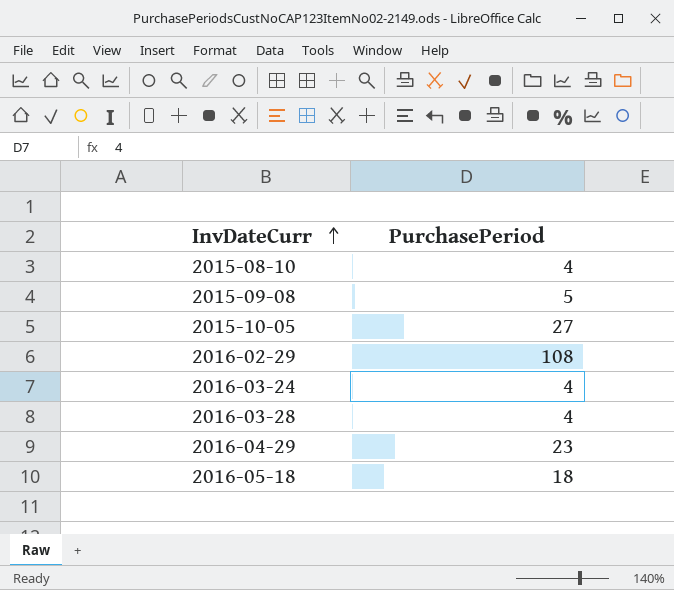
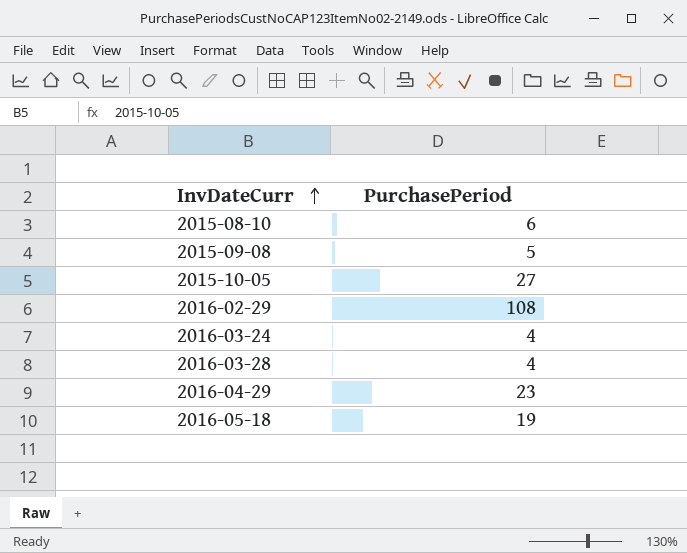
2015-08-10 | PurchasePeriod: 4 -> 6
2016-05-18 | PurchasePeriod: 18 -> 19

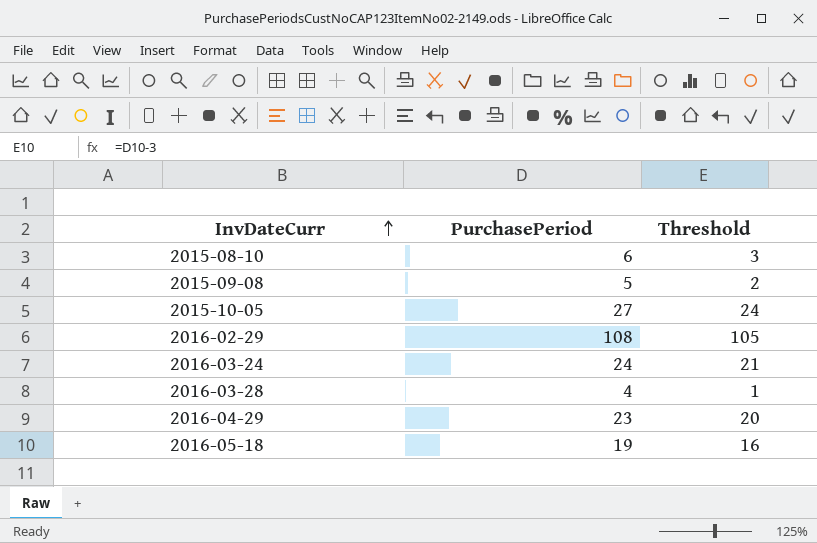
column Threshold | formula: none -> [PurchasePeriod] - 3
2016-03-24 | PurchasePeriod: 4 -> 24

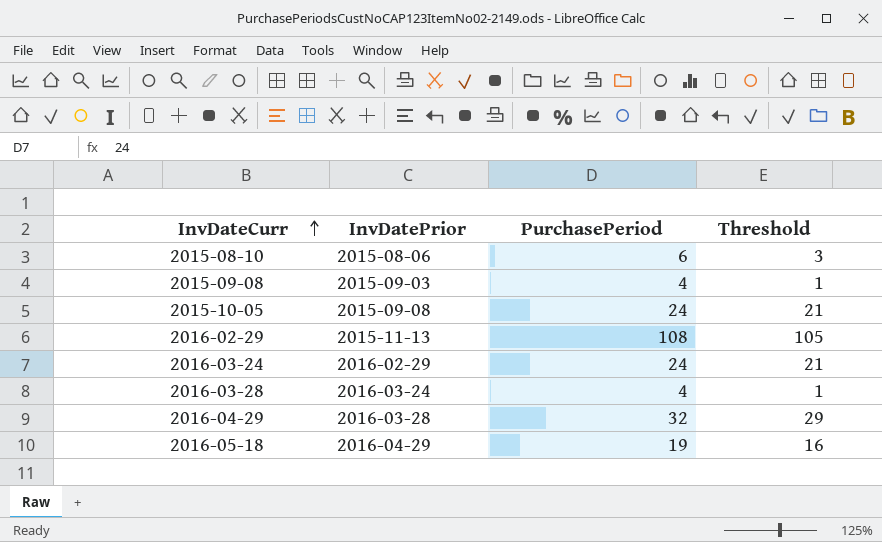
column InvDatePrior | position: none -> 2
2015-09-08 | PurchasePeriod: 5 -> 4
2015-09-08 | Threshold: 2 -> 1
2015-10-05 | PurchasePeriod: 27 -> 24
2015-10-05 | Threshold: 24 -> 21
2016-04-29 | PurchasePeriod: 23 -> 32
2016-04-29 | Threshold: 20 -> 29

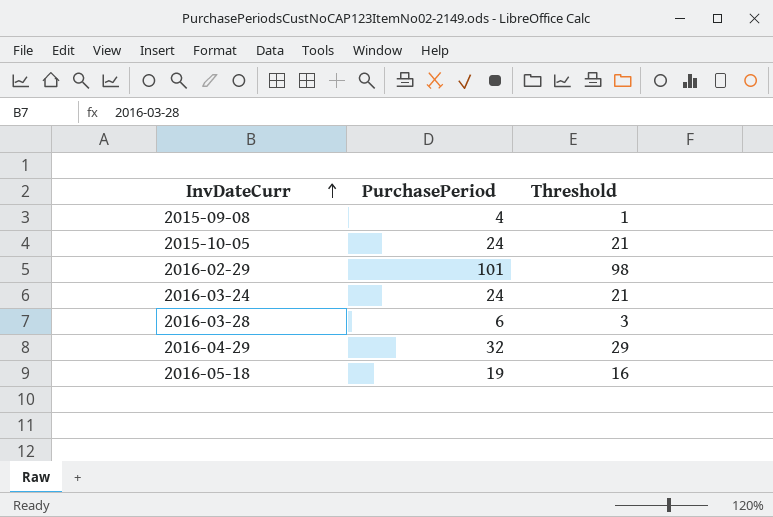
column InvDatePrior | position: 2 -> none
row 2015-08-10: 2015-08-06 | 6 | 3 -> none
2016-02-29 | PurchasePeriod: 108 -> 101
2016-02-29 | Threshold: 105 -> 98
2016-03-28 | PurchasePeriod: 4 -> 6
2016-03-28 | Threshold: 1 -> 3

